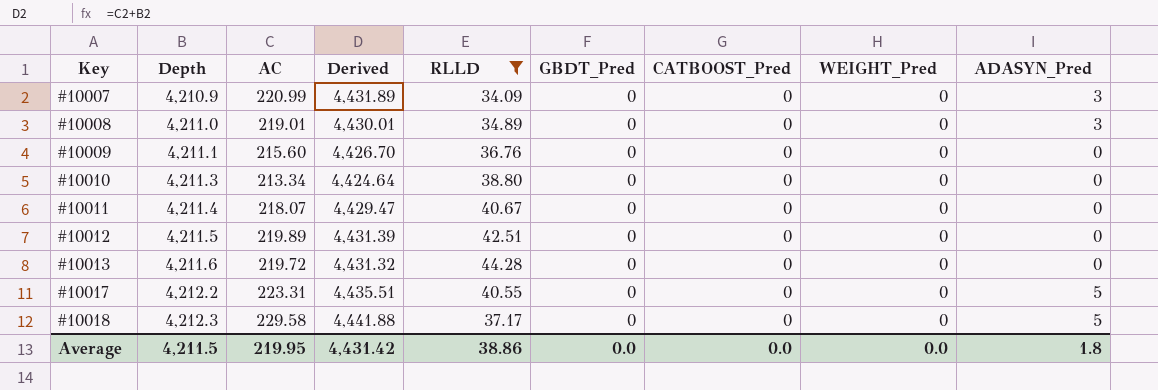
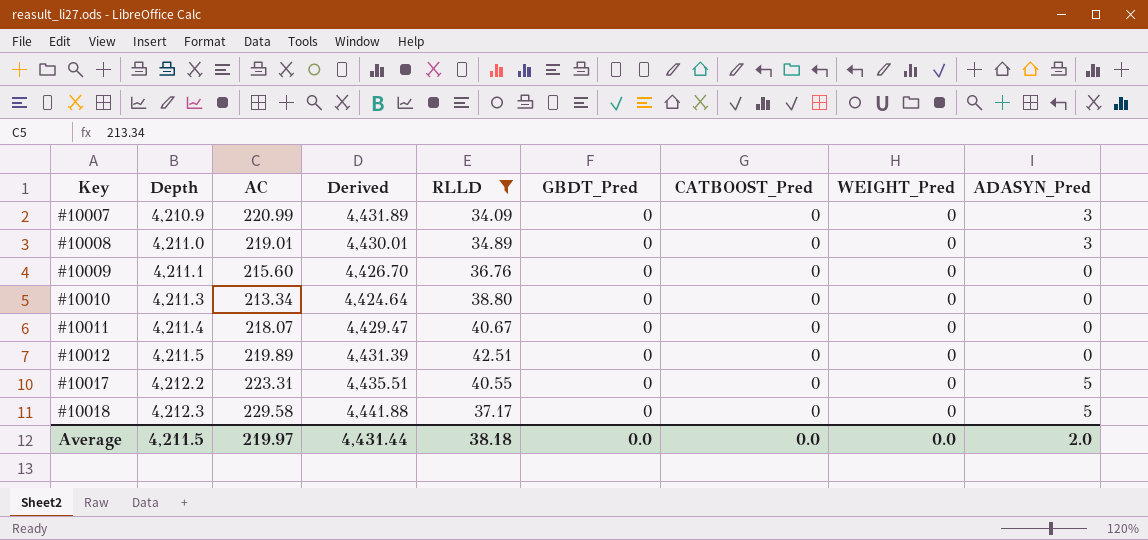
row #10013: 4,211.6 | 219.72 | 4,431.32 | 44.28 | 0 | 0 | 0 | 0 -> none
Average | AC: 219.95 -> 219.97
Average | Derived: 4,431.42 -> 4,431.44
Average | RLLD: 38.86 -> 38.18
Average | ADASYN_Pred: 1.8 -> 2.0

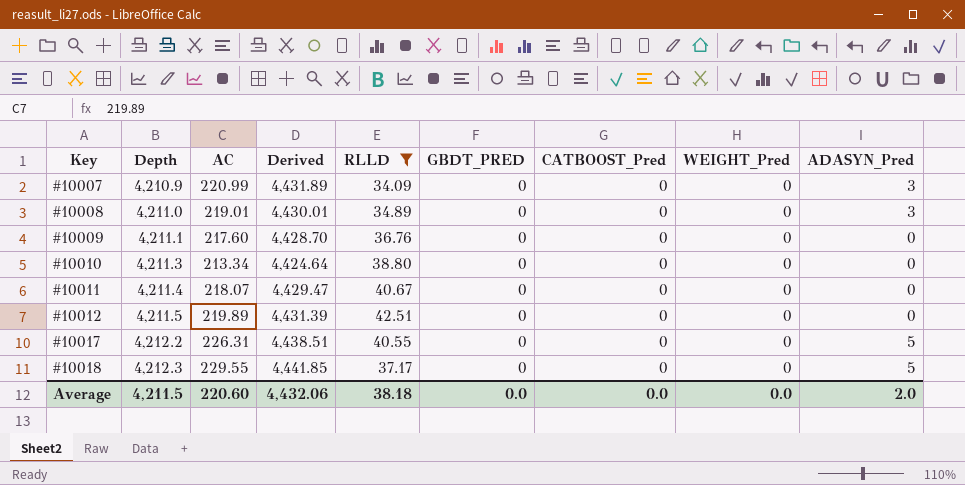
column name: GBDT_Pred -> GBDT_PRED
#10009 | AC: 215.60 -> 217.60
#10009 | Derived: 4,426.70 -> 4,428.70
#10017 | AC: 223.31 -> 226.31
#10017 | Derived: 4,435.51 -> 4,438.51
#10018 | AC: 229.58 -> 229.55
#10018 | Derived: 4,441.88 -> 4,441.85
Average | AC: 219.97 -> 220.60
Average | Derived: 4,431.44 -> 4,432.06

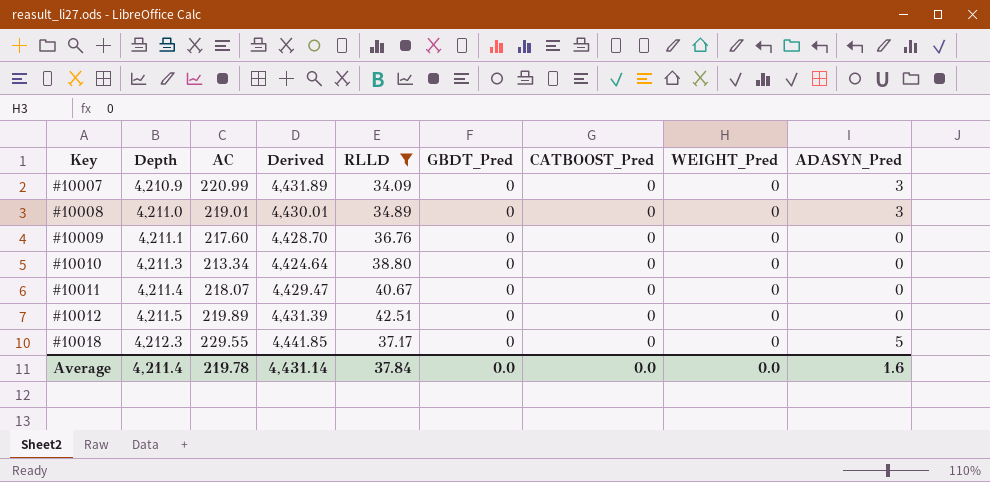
column name: GBDT_PRED -> GBDT_Pred
row #10017: 4,212.2 | 226.31 | 4,438.51 | 40.55 | 0 | 0 | 0 | 5 -> none
Average | Depth: 4,211.5 -> 4,211.4
Average | AC: 220.60 -> 219.78
Average | Derived: 4,432.06 -> 4,431.14
Average | RLLD: 38.18 -> 37.84
Average | ADASYN_Pred: 2.0 -> 1.6

